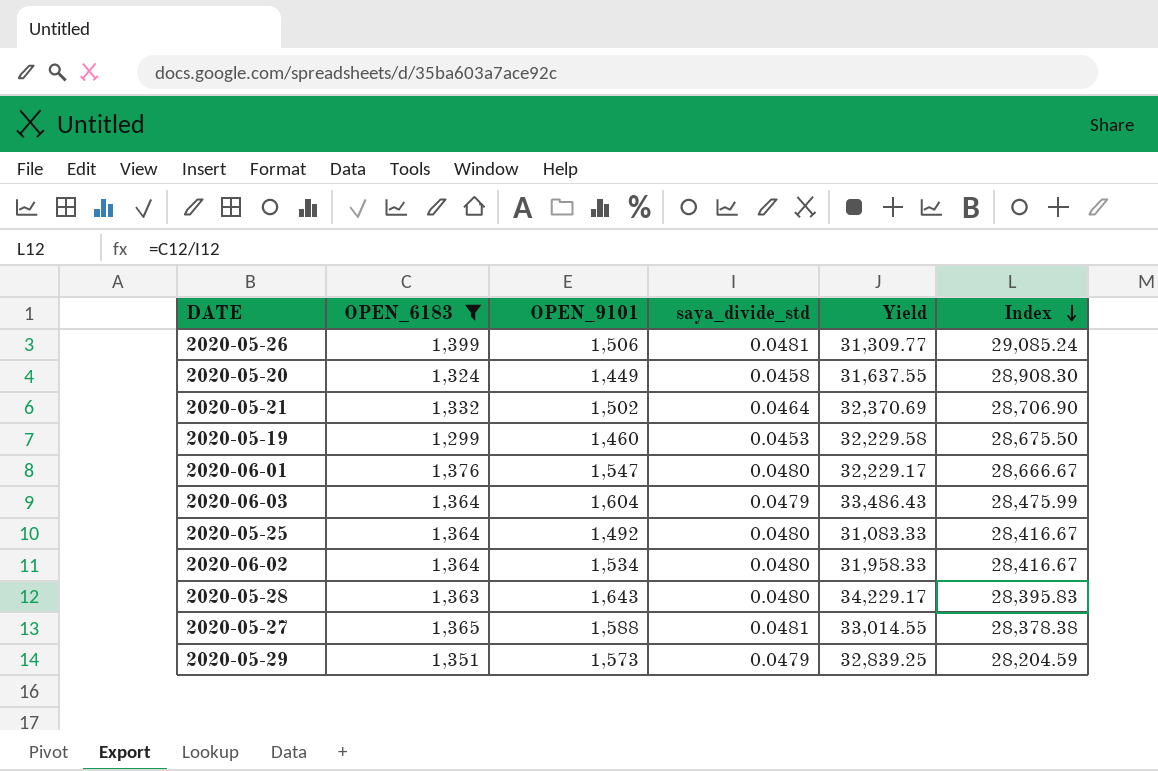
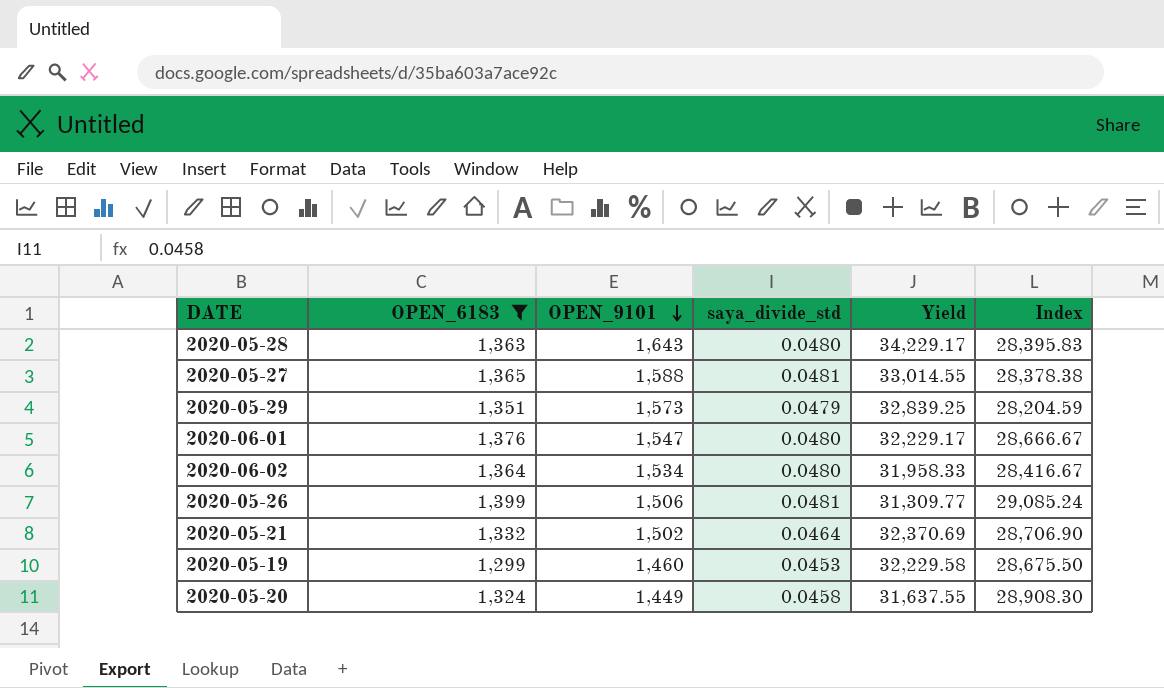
row order: Index descending -> OPEN_9101 descending
row 2020-06-03: 1,364 | 1,604 | 0.0479 | 33,486.43 | 28,475.99 -> none
row 2020-05-25: 1,364 | 1,492 | 0.0480 | 31,083.33 | 28,416.67 -> none

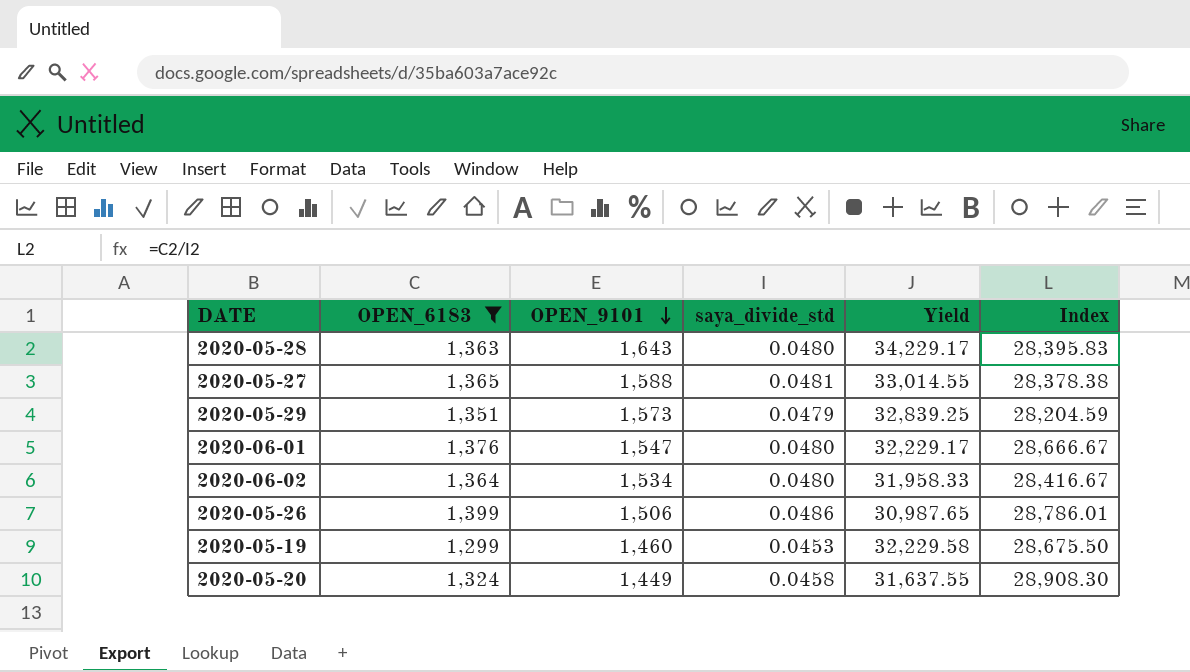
row 2020-05-21: 1,332 | 1,502 | 0.0464 | 32,370.69 | 28,706.90 -> none
2020-05-26 | saya_divide_std: 0.0481 -> 0.0486
2020-05-26 | Yield: 31,309.77 -> 30,987.65
2020-05-26 | Index: 29,085.24 -> 28,786.01

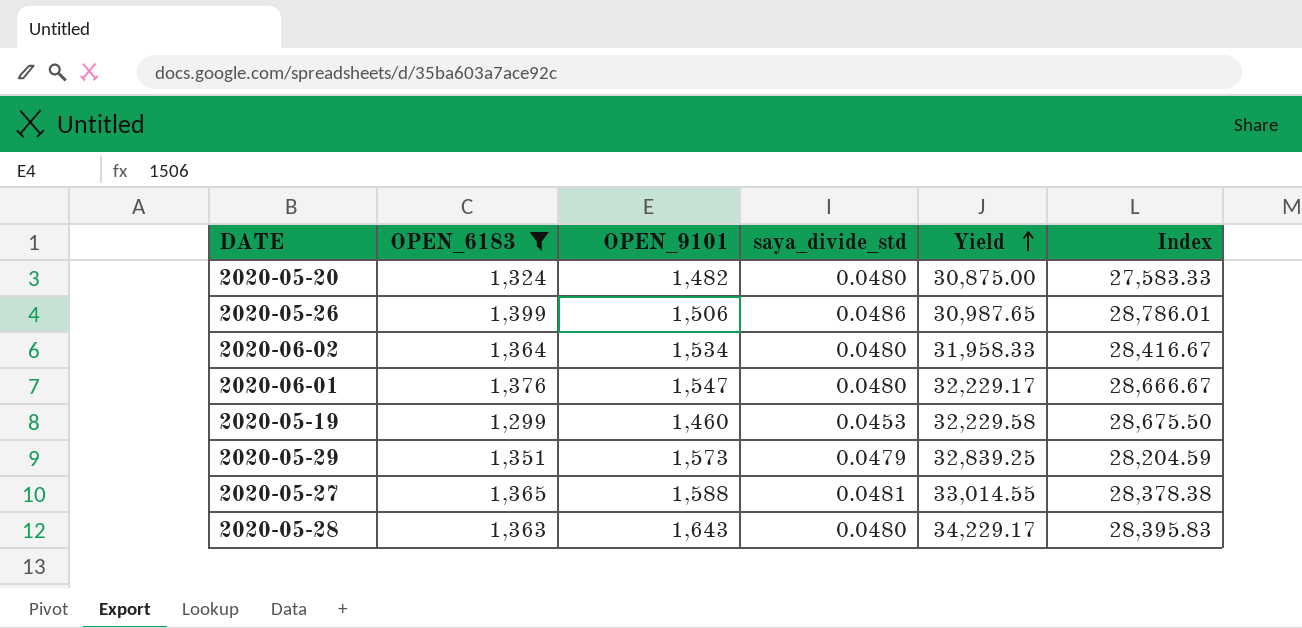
row order: OPEN_9101 descending -> Yield ascending
2020-05-20 | OPEN_9101: 1,449 -> 1,482
2020-05-20 | saya_divide_std: 0.0458 -> 0.0480
2020-05-20 | Yield: 31,637.55 -> 30,875.00
2020-05-20 | Index: 28,908.30 -> 27,583.33

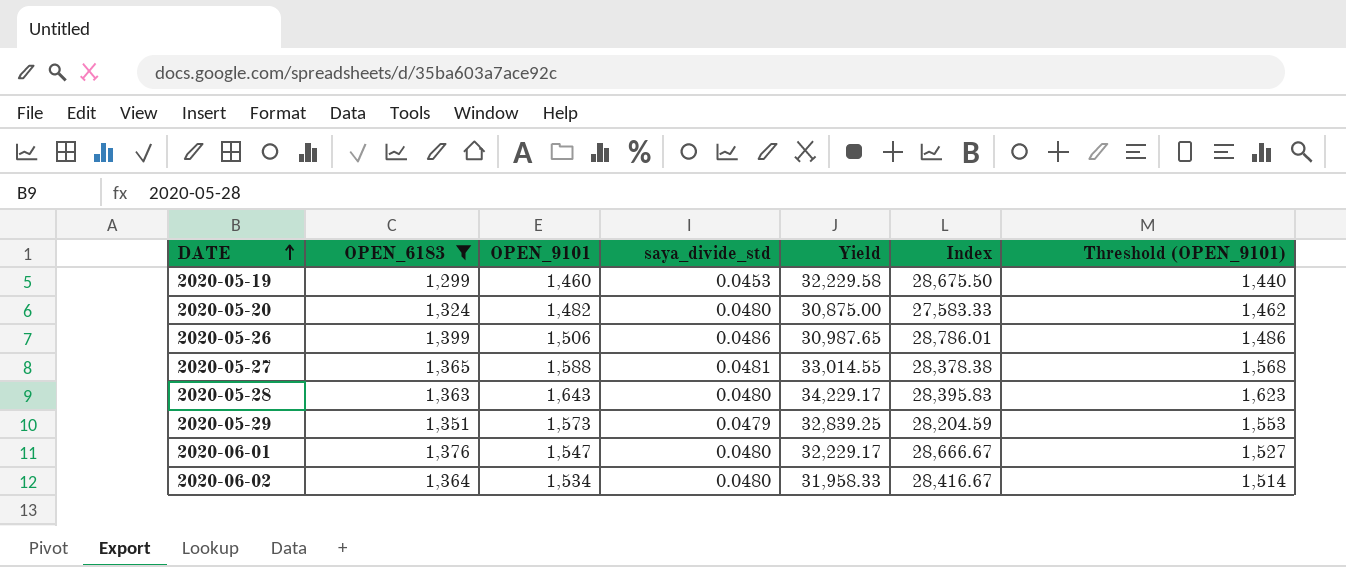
row order: Yield ascending -> DATE ascending
column Threshold (OPEN_9101) | formula: none -> [OPEN_9101] - 20

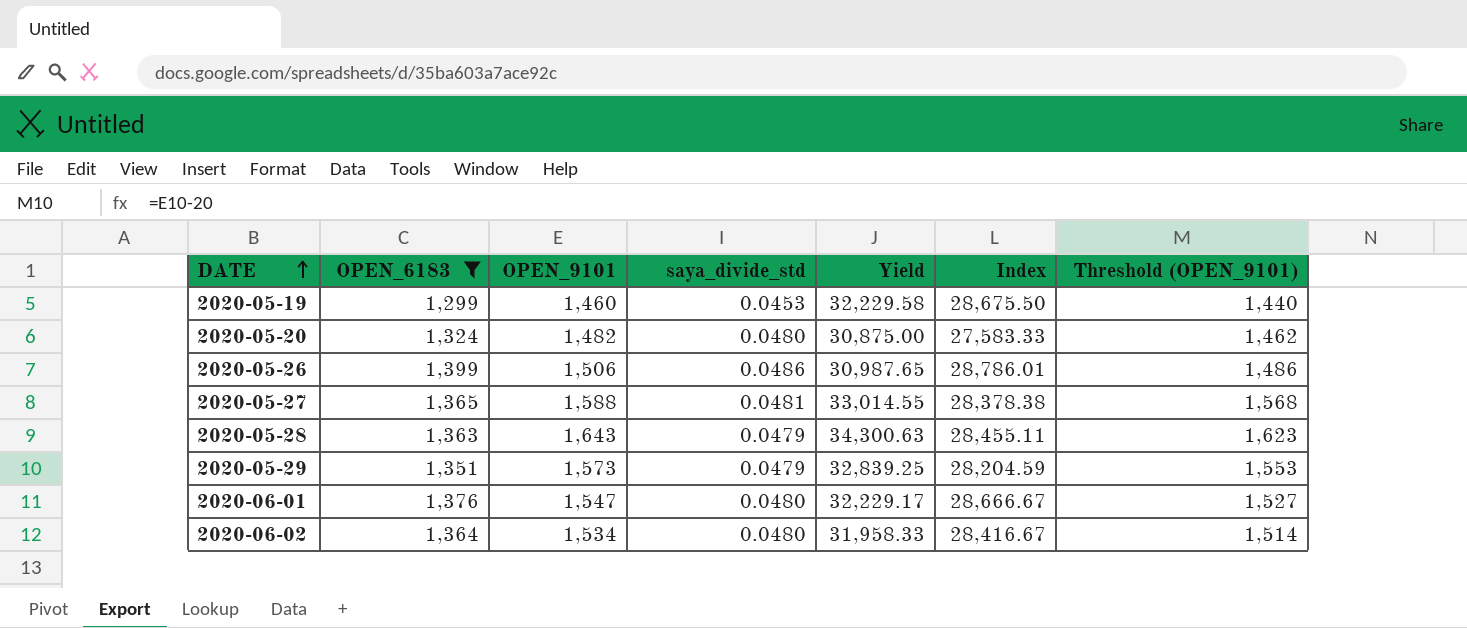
2020-05-28 | saya_divide_std: 0.0480 -> 0.0479
2020-05-28 | Yield: 34,229.17 -> 34,300.63
2020-05-28 | Index: 28,395.83 -> 28,455.11

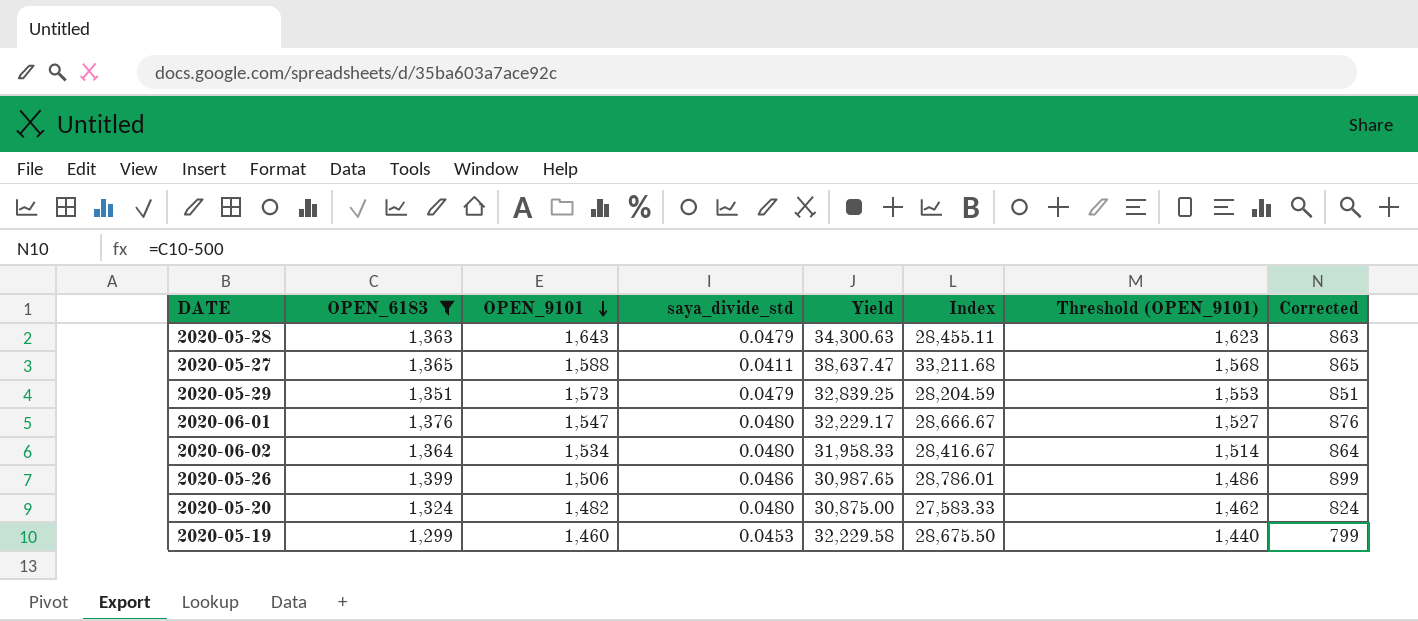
row order: DATE ascending -> OPEN_9101 descending
column Corrected | formula: none -> [OPEN_6183] - 500
2020-05-27 | saya_divide_std: 0.0481 -> 0.0411
2020-05-27 | Yield: 33,014.55 -> 38,637.47
2020-05-27 | Index: 28,378.38 -> 33,211.68

